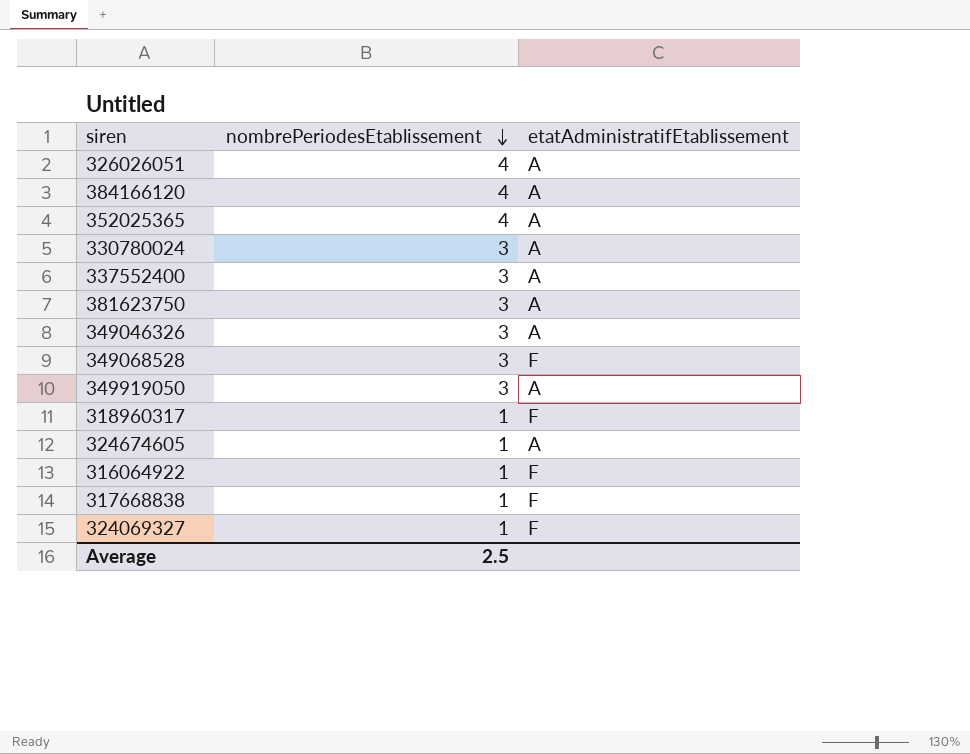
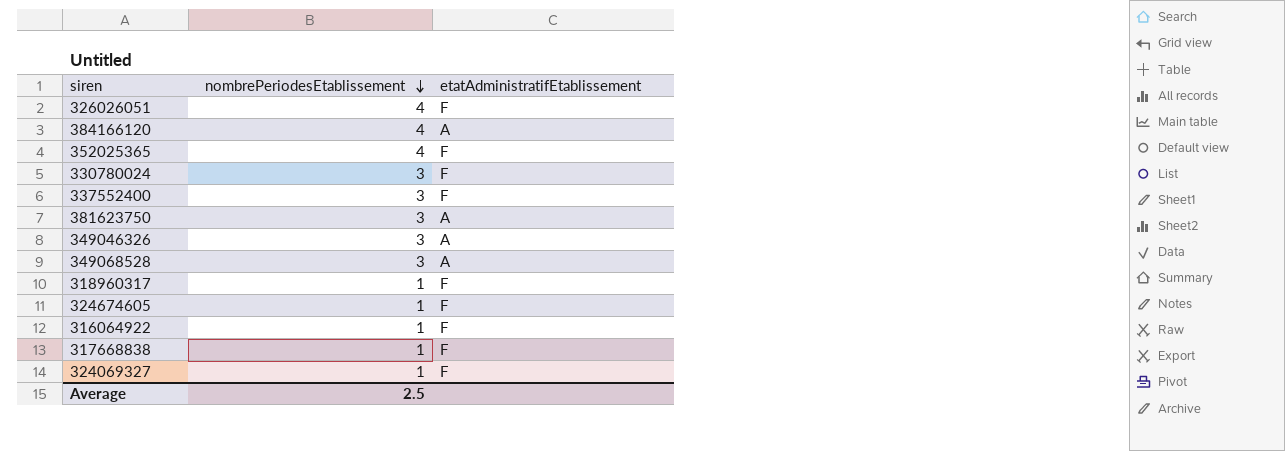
row 349919050: 3 | A -> none
326026051 | etatAdministratifEtablissement: A -> F
352025365 | etatAdministratifEtablissement: A -> F
330780024 | etatAdministratifEtablissement: A -> F
337552400 | etatAdministratifEtablissement: A -> F
349068528 | etatAdministratifEtablissement: F -> A
324674605 | etatAdministratifEtablissement: A -> F

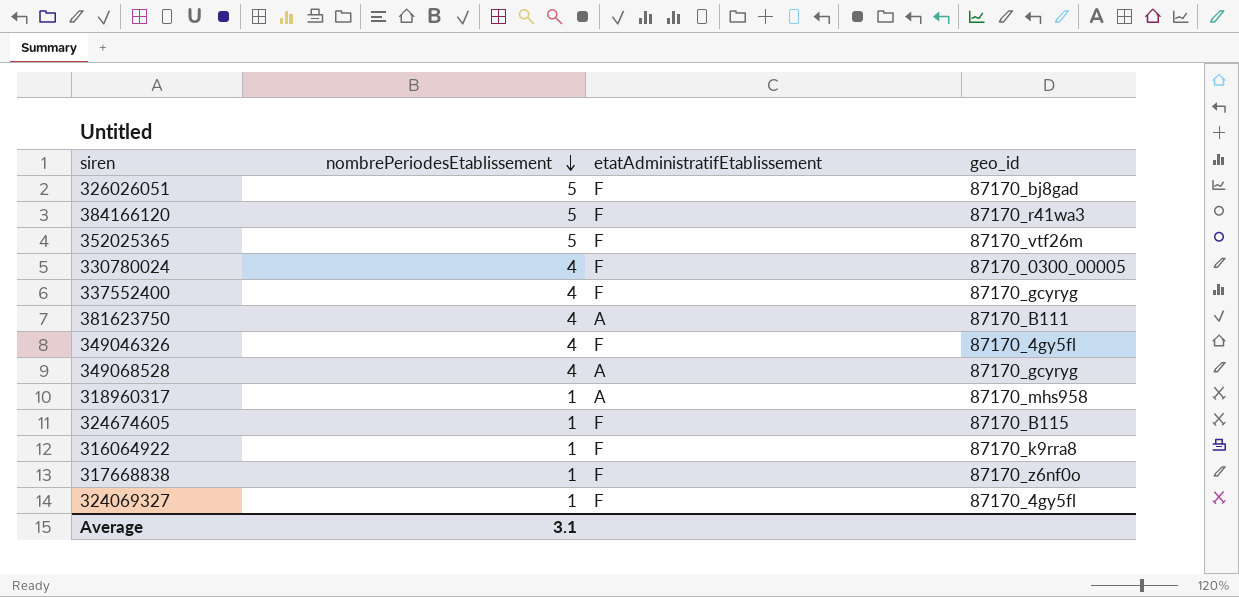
column geo_id | position: none -> 4
326026051 | nombrePeriodesEtablissement: 4 -> 5
384166120 | nombrePeriodesEtablissement: 4 -> 5
384166120 | etatAdministratifEtablissement: A -> F
352025365 | nombrePeriodesEtablissement: 4 -> 5
330780024 | nombrePeriodesEtablissement: 3 -> 4
337552400 | nombrePeriodesEtablissement: 3 -> 4
381623750 | nombrePeriodesEtablissement: 3 -> 4
349046326 | nombrePeriodesEtablissement: 3 -> 4
349046326 | etatAdministratifEtablissement: A -> F
349068528 | nombrePeriodesEtablissement: 3 -> 4
318960317 | etatAdministratifEtablissement: F -> A
Average | nombrePeriodesEtablissement: 2.5 -> 3.1

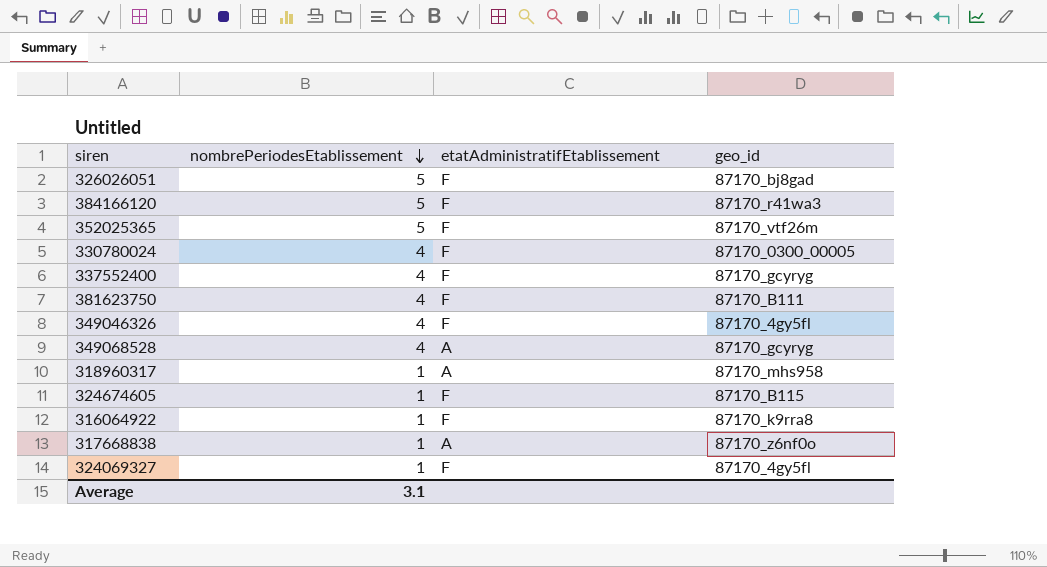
381623750 | etatAdministratifEtablissement: A -> F
317668838 | etatAdministratifEtablissement: F -> A

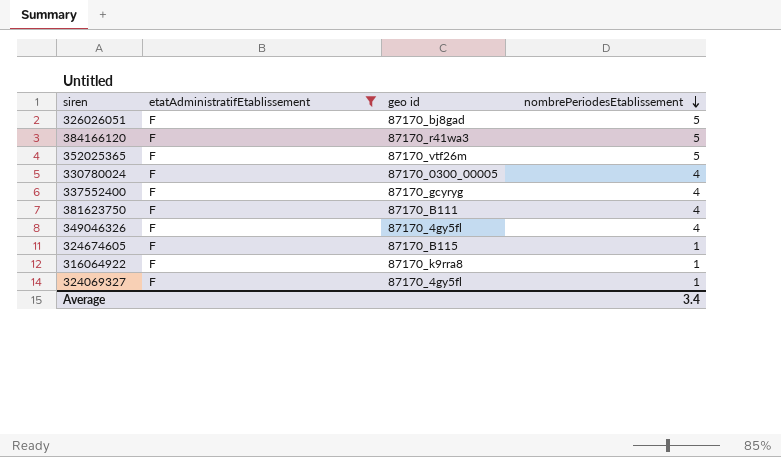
filter: none -> etatAdministratifEtablissement = F
column name: geo_id -> geo id
column nombrePeriodesEtablissement | position: 2 -> 4
Average | nombrePeriodesEtablissement: 3.1 -> 3.4

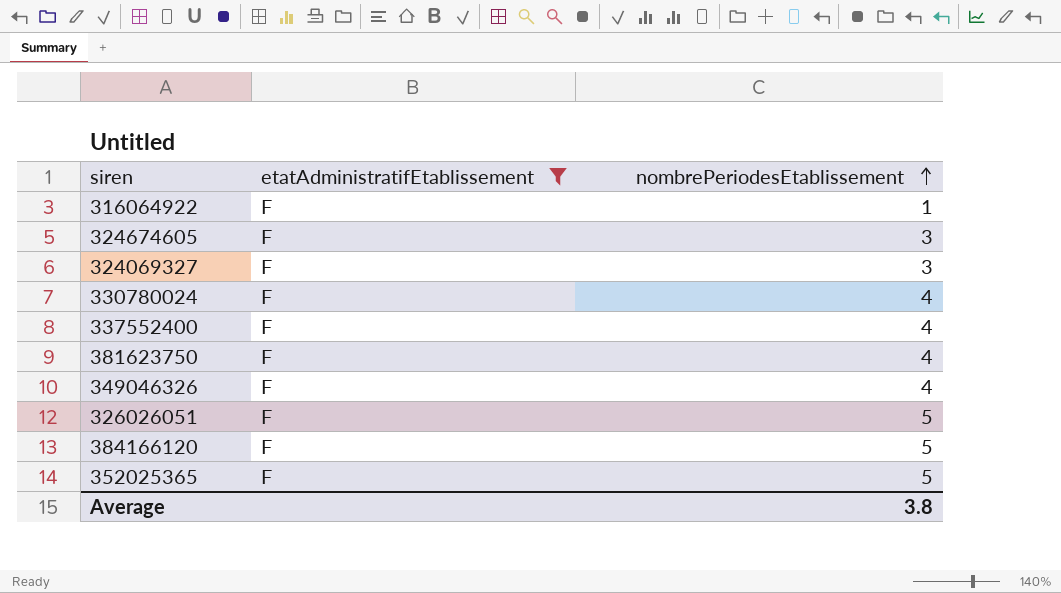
row order: nombrePeriodesEtablissement descending -> nombrePeriodesEtablissement ascending
column geo id | position: 3 -> none
324674605 | nombrePeriodesEtablissement: 1 -> 3
324069327 | nombrePeriodesEtablissement: 1 -> 3
Average | nombrePeriodesEtablissement: 3.4 -> 3.8

